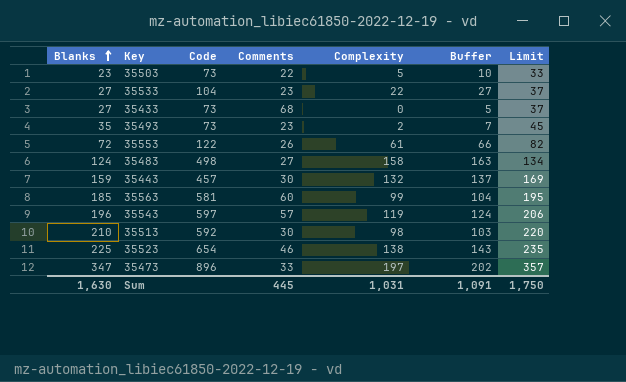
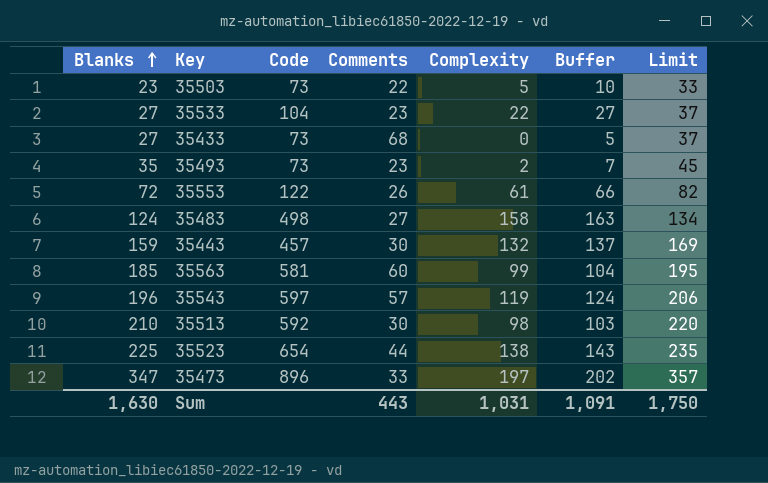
35523 | Comments: 46 -> 44
Sum | Comments: 445 -> 443

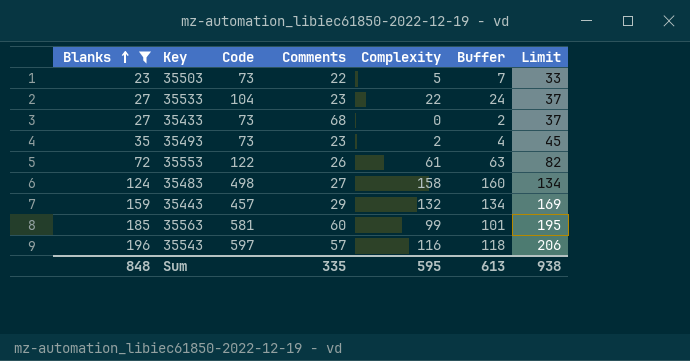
filter: none -> Blanks <= 196
column Buffer | formula: [Complexity] + 5 -> [Complexity] + 2
35443 | Comments: 30 -> 29
35543 | Complexity: 119 -> 116
Sum | Blanks: 1,630 -> 848
Sum | Comments: 443 -> 335
Sum | Complexity: 1,031 -> 595
Sum | Buffer: 1,091 -> 613
Sum | Limit: 1,750 -> 938

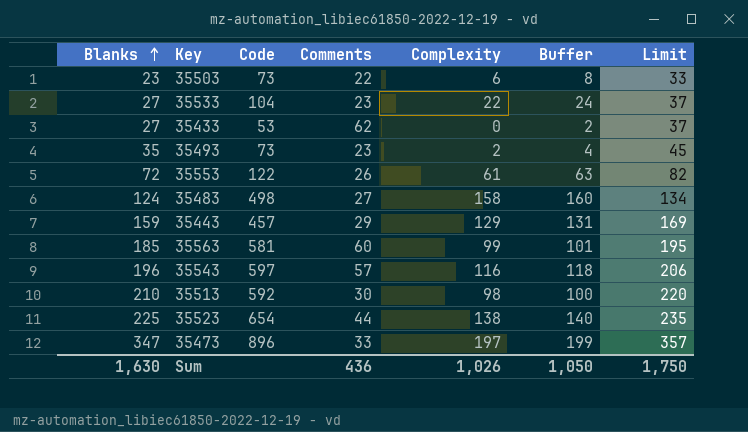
filter: Blanks <= 196 -> none
35503 | Complexity: 5 -> 6
35503 | Buffer: 7 -> 8
35433 | Code: 73 -> 53
35433 | Comments: 68 -> 62
35443 | Complexity: 132 -> 129
35443 | Buffer: 134 -> 131
Sum | Blanks: 848 -> 1,630
Sum | Comments: 335 -> 436
Sum | Complexity: 595 -> 1,026
Sum | Buffer: 613 -> 1,050
Sum | Limit: 938 -> 1,750

